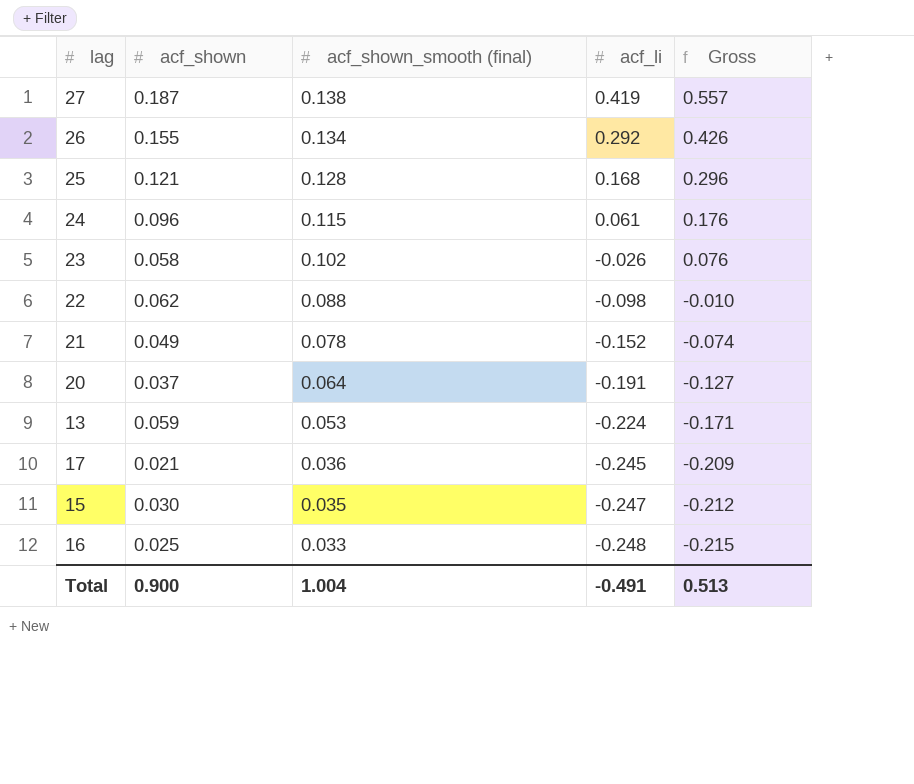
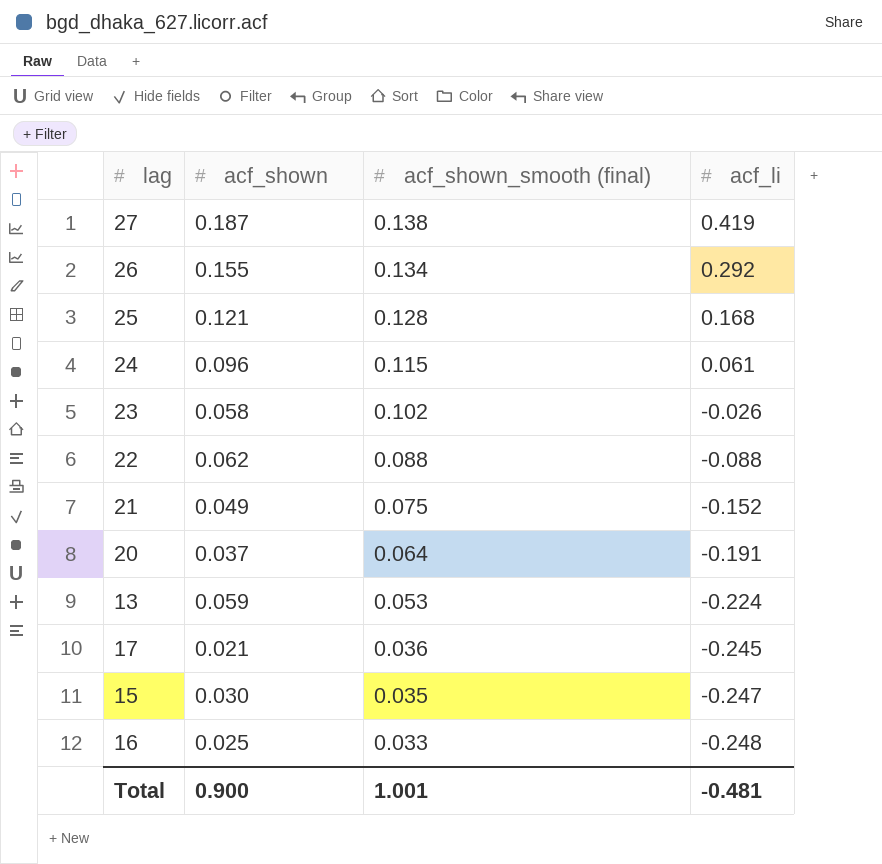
column Gross | formula: [acf_shown_smooth (final)] + [acf_li] -> none
22 | acf_li: -0.098 -> -0.088
21 | acf_shown_smooth (final): 0.078 -> 0.075
Total | acf_shown_smooth (final): 1.004 -> 1.001
Total | acf_li: -0.491 -> -0.481

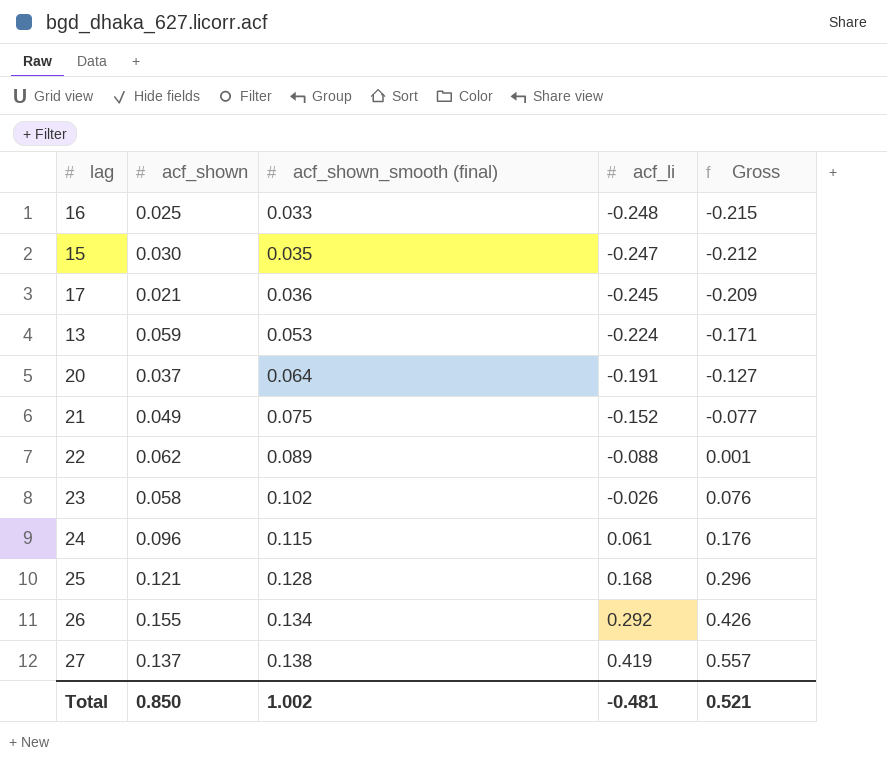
row order: acf_shown_smooth (final) descending -> acf_shown_smooth (final) ascending
column Gross | formula: none -> [acf_shown_smooth (final)] + [acf_li]
22 | acf_shown_smooth (final): 0.088 -> 0.089
27 | acf_shown: 0.187 -> 0.137
Total | acf_shown: 0.900 -> 0.850
Total | acf_shown_smooth (final): 1.001 -> 1.002

